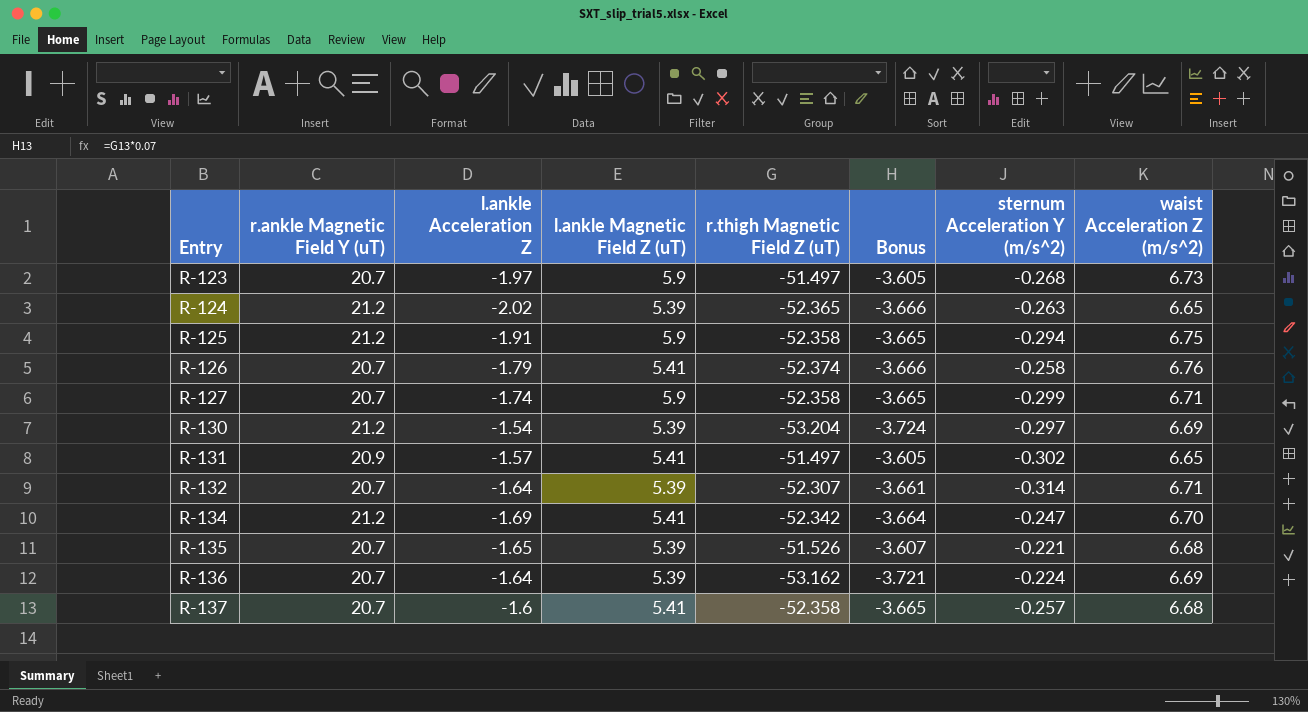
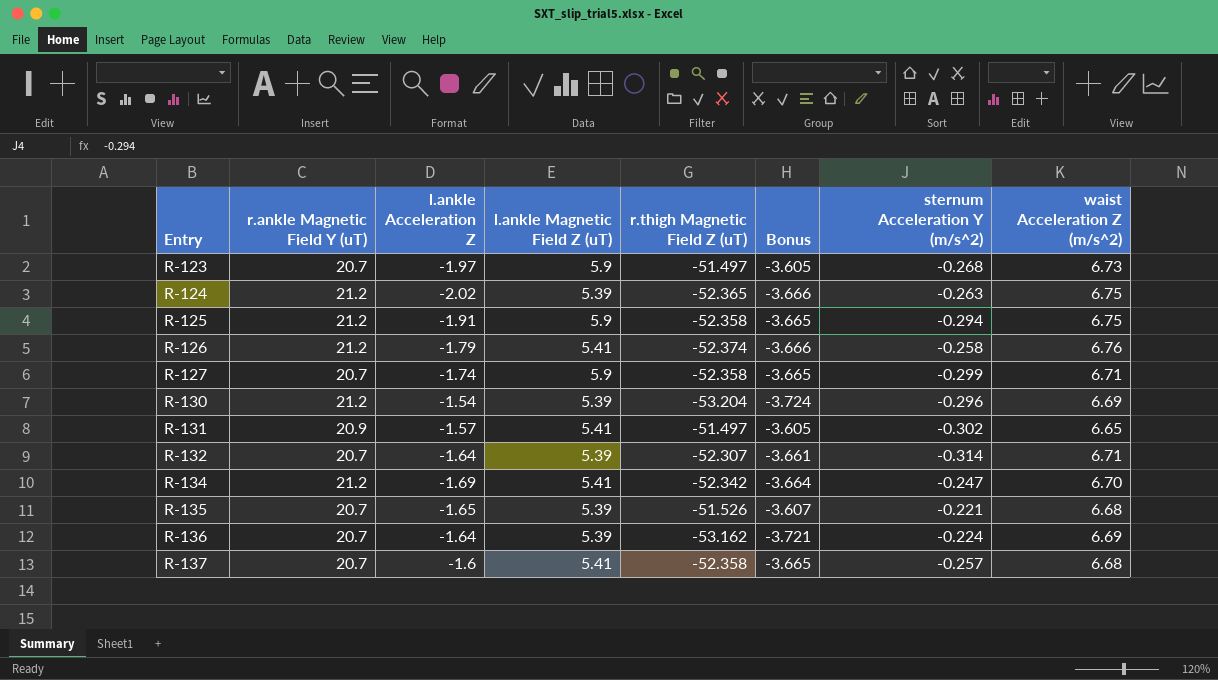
R-124 | waist Acceleration Z (m/s^2): 6.65 -> 6.75
R-126 | r.ankle Magnetic Field Y (uT): 20.7 -> 21.2
R-130 | sternum Acceleration Y (m/s^2): -0.297 -> -0.296

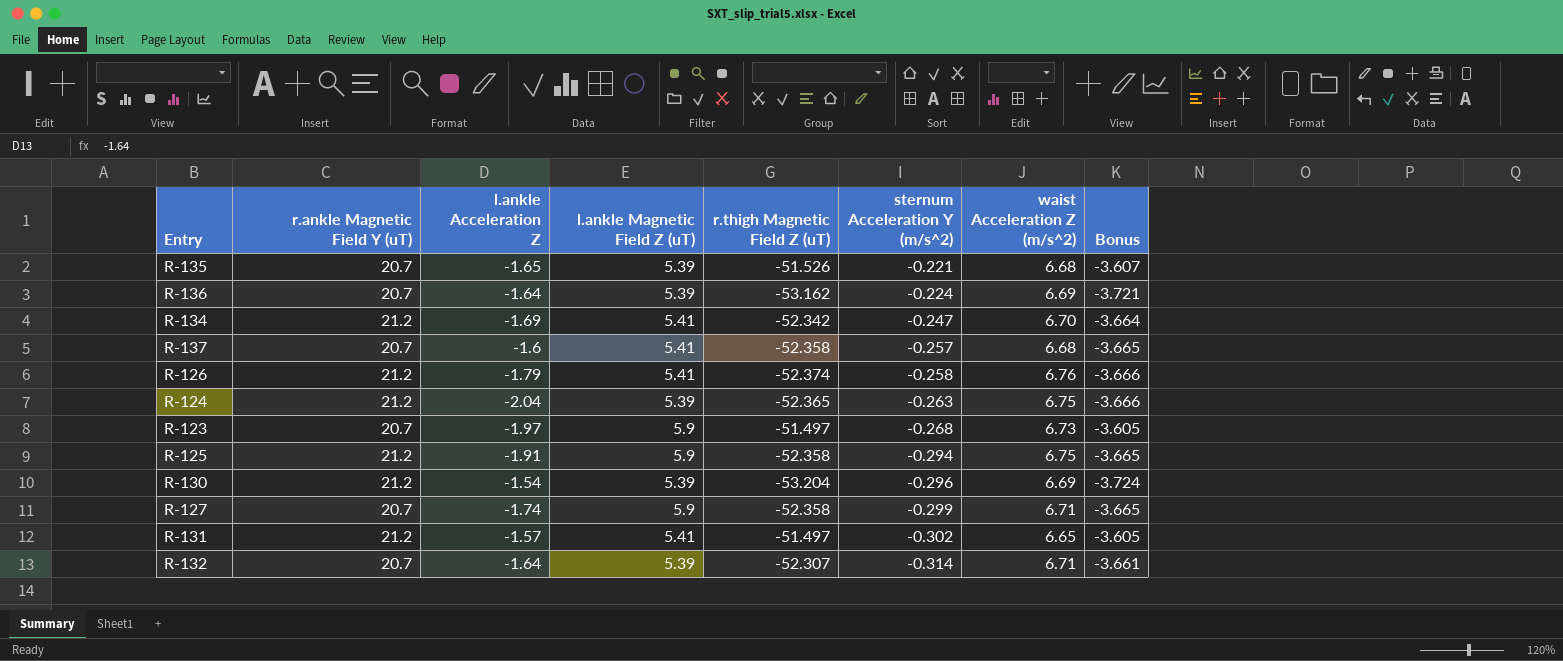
row order: Entry ascending -> sternum Acceleration Y (m/s^2) descending
column Bonus | position: 6 -> 8
R-124 | l.ankle Acceleration Z: -2.02 -> -2.04
R-131 | r.ankle Magnetic Field Y (uT): 20.9 -> 21.2

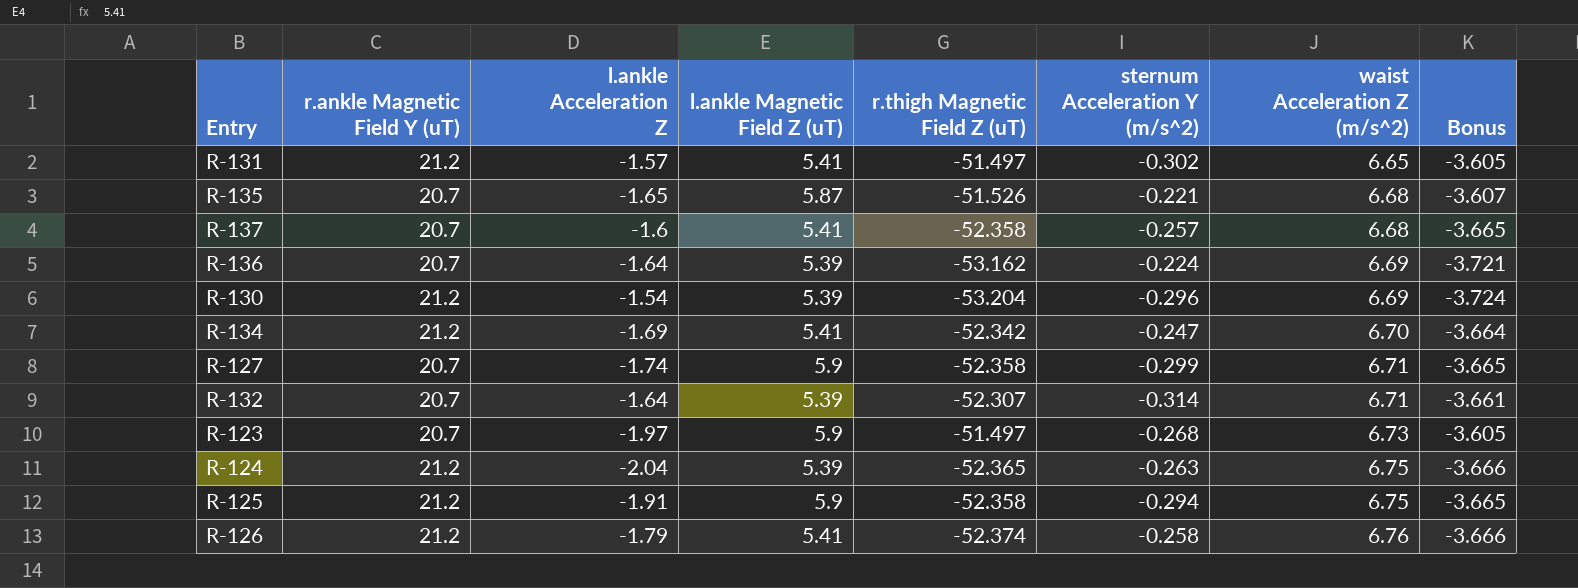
row order: sternum Acceleration Y (m/s^2) descending -> waist Acceleration Z (m/s^2) ascending
R-135 | l.ankle Magnetic Field Z (uT): 5.39 -> 5.87

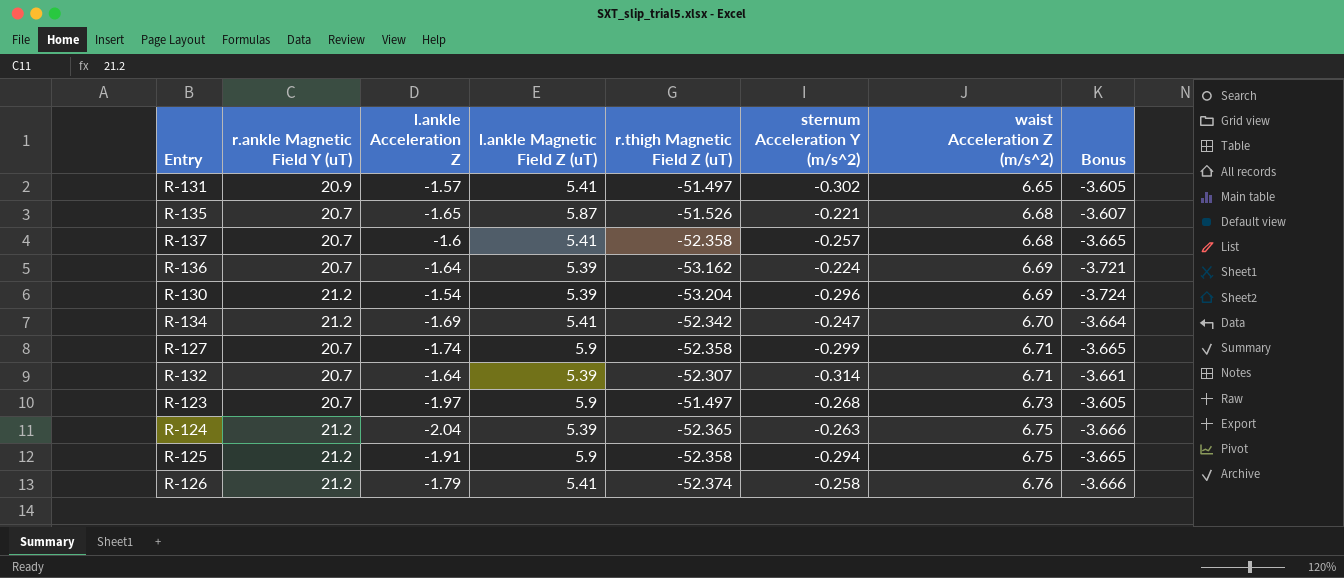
R-131 | r.ankle Magnetic Field Y (uT): 21.2 -> 20.9

